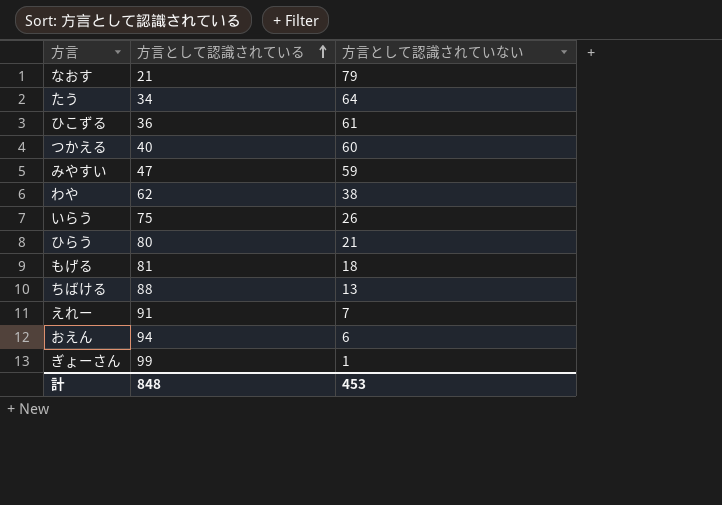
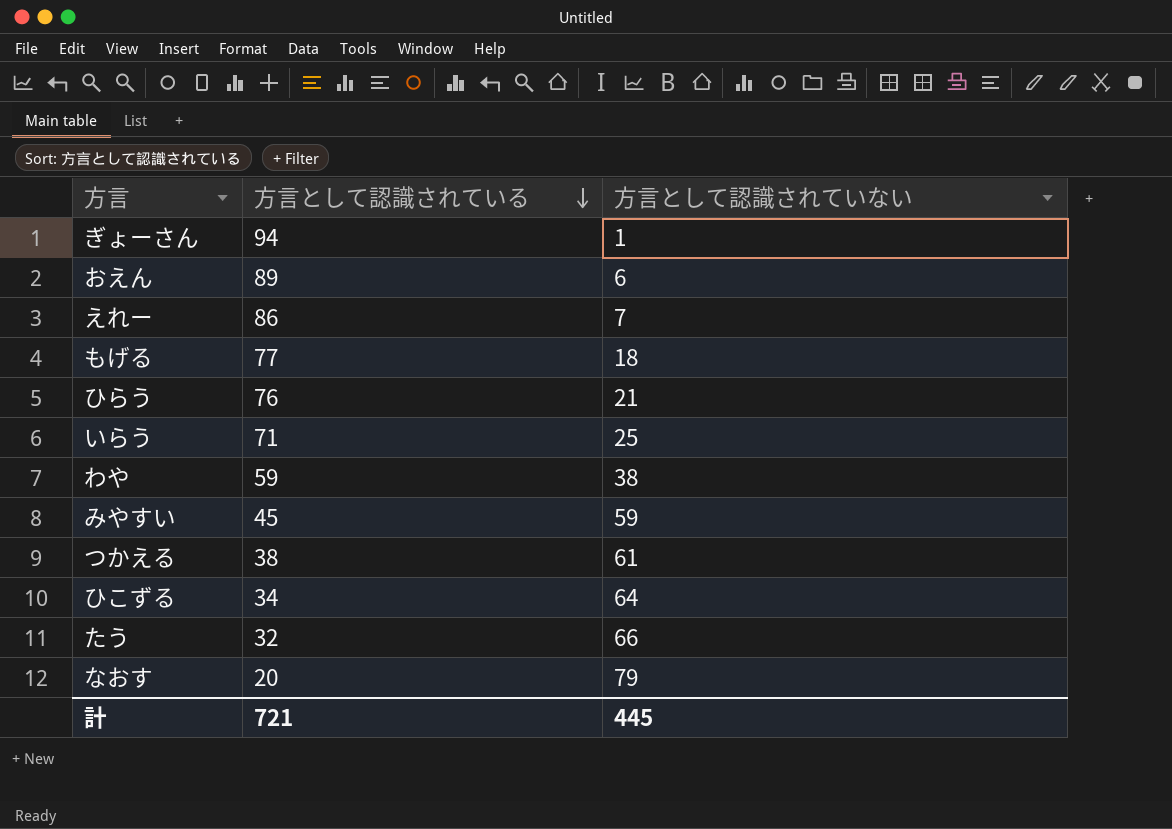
row order: 方言として認識されている ascending -> 方言として認識されている descending
row ちばける: 88 | 13 -> none
ぎょーさん | 方言として認識されている: 99 -> 94
おえん | 方言として認識されている: 94 -> 89
えれー | 方言として認識されている: 91 -> 86
もげる | 方言として認識されている: 81 -> 77
ひらう | 方言として認識されている: 80 -> 76
いらう | 方言として認識されている: 75 -> 71
いらう | 方言として認識されていない: 26 -> 25
わや | 方言として認識されている: 62 -> 59
みやすい | 方言として認識されている: 47 -> 45
つかえる | 方言として認識されている: 40 -> 38
つかえる | 方言として認識されていない: 60 -> 61
ひこずる | 方言として認識されている: 36 -> 34
ひこずる | 方言として認識されていない: 61 -> 64
たう | 方言として認識されている: 34 -> 32
たう | 方言として認識されていない: 64 -> 66
なおす | 方言として認識されている: 21 -> 20
計 | 方言として認識されている: 848 -> 721
計 | 方言として認識されていない: 453 -> 445

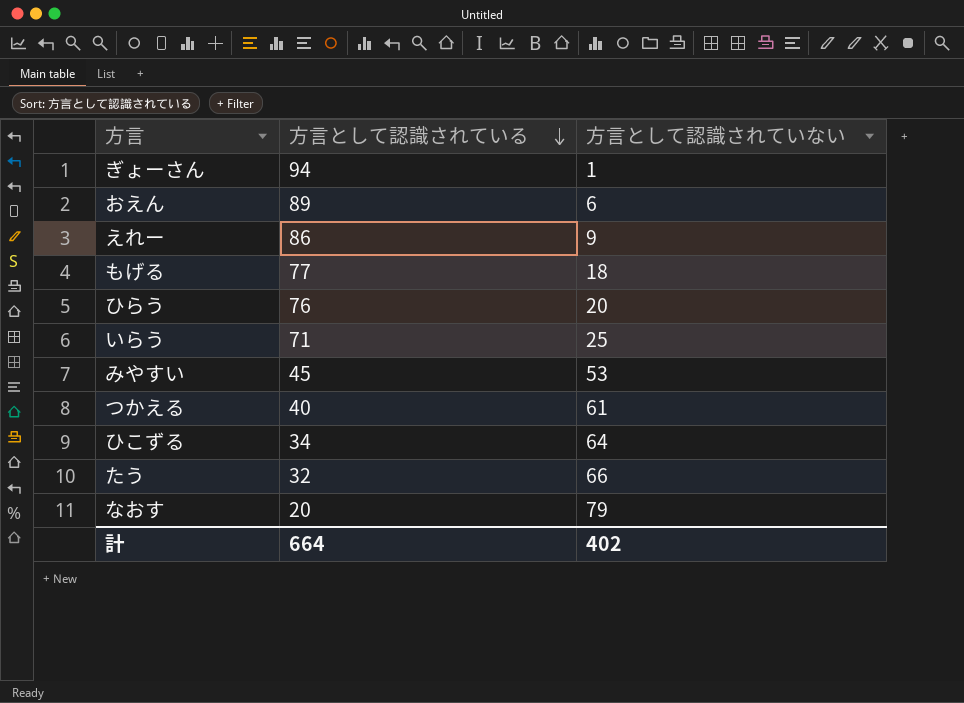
row わや: 59 | 38 -> none
えれー | 方言として認識されていない: 7 -> 9
ひらう | 方言として認識されていない: 21 -> 20
みやすい | 方言として認識されていない: 59 -> 53
つかえる | 方言として認識されている: 38 -> 40
計 | 方言として認識されている: 721 -> 664
計 | 方言として認識されていない: 445 -> 402

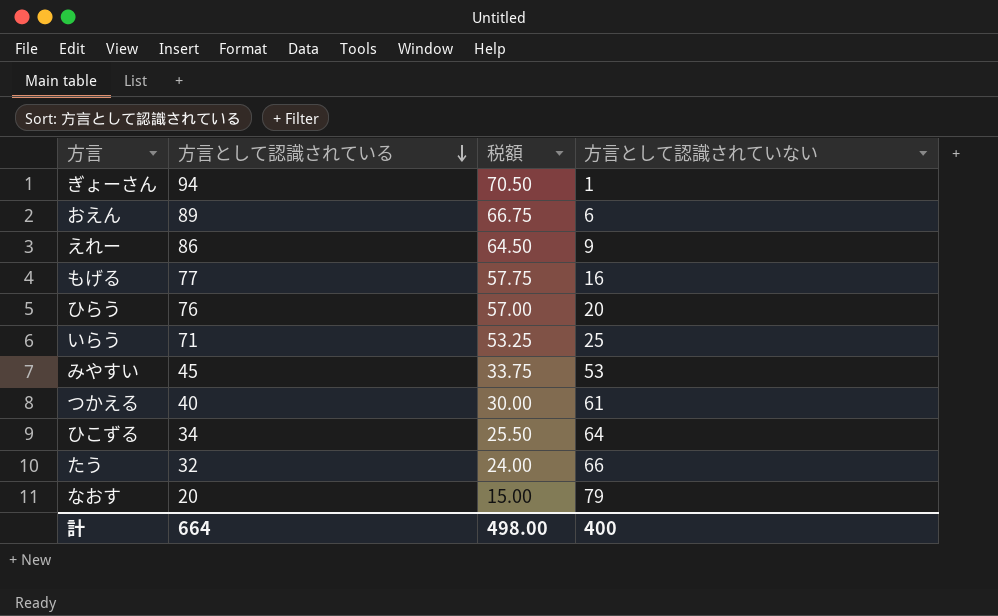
column 税額 | formula: none -> [方言として認識されている] * 0.75
もげる | 方言として認識されていない: 18 -> 16
計 | 方言として認識されていない: 402 -> 400

